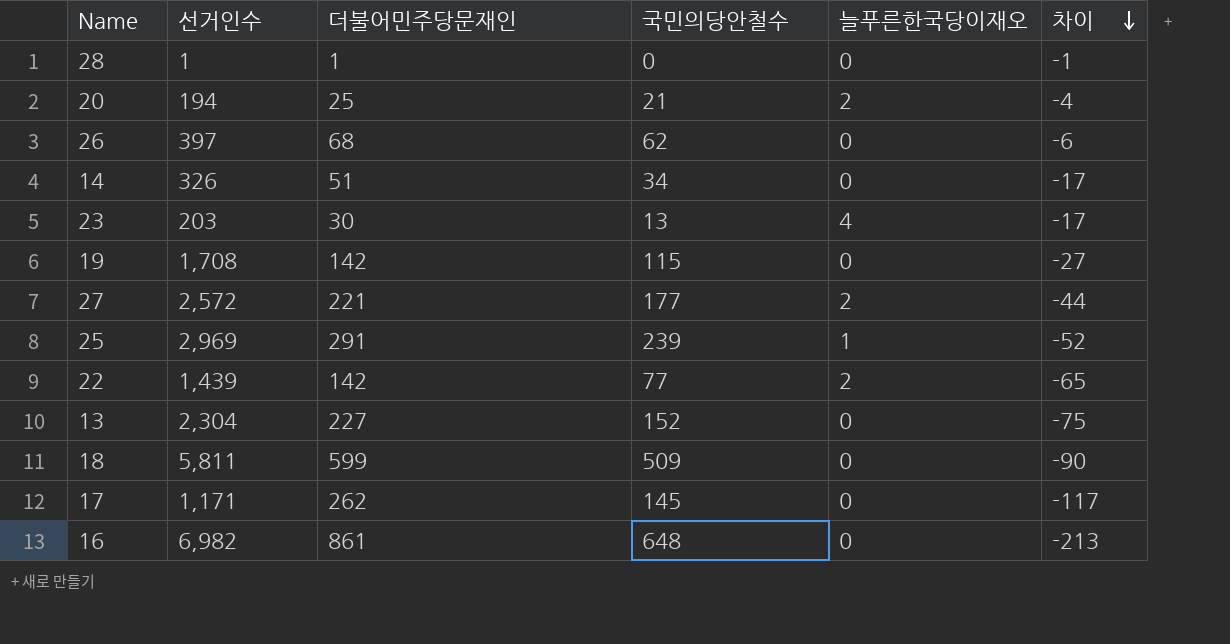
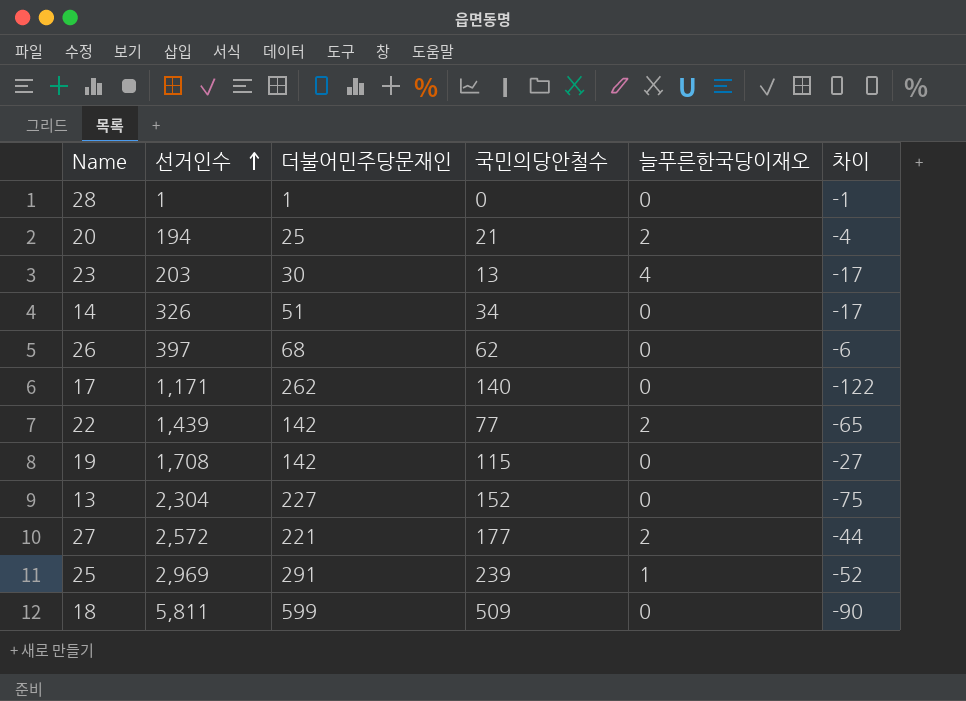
row order: 차이 descending -> 선거인수 ascending
row 16: 6,982 | 861 | 648 | 0 | -213 -> none
17 | 국민의당안철수: 145 -> 140
17 | 차이: -117 -> -122

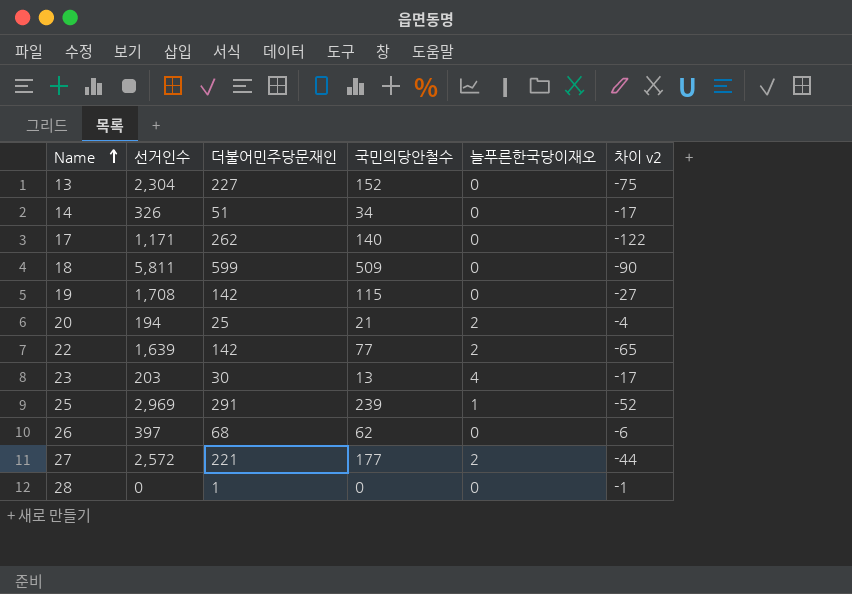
row order: 선거인수 ascending -> Name ascending
column name: 차이 -> 차이 v2
22 | 선거인수: 1,439 -> 1,639
28 | 선거인수: 1 -> 0

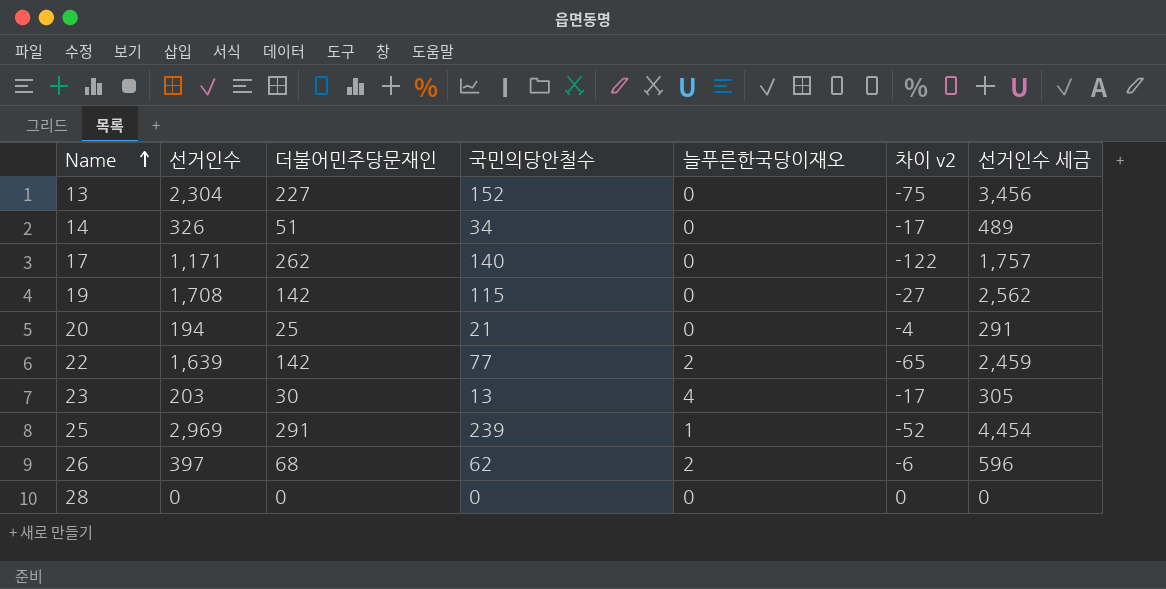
column 선거인수 세금 | formula: none -> [선거인수] * 1.5
row 18: 5,811 | 599 | 509 | 0 | -90 -> none
row 27: 2,572 | 221 | 177 | 2 | -44 -> none
20 | 늘푸른한국당이재오: 2 -> 0
26 | 늘푸른한국당이재오: 0 -> 2
28 | 더불어민주당문재인: 1 -> 0
28 | 차이 v2: -1 -> 0

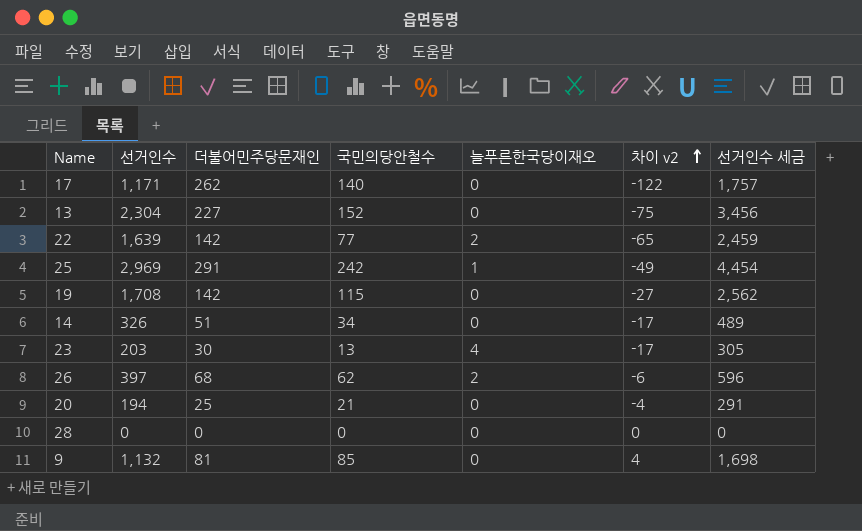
row order: Name ascending -> 차이 v2 ascending
25 | 국민의당안철수: 239 -> 242
25 | 차이 v2: -52 -> -49
row 9: none -> 1,132 | 81 | 85 | 0 | 4 | 1,698

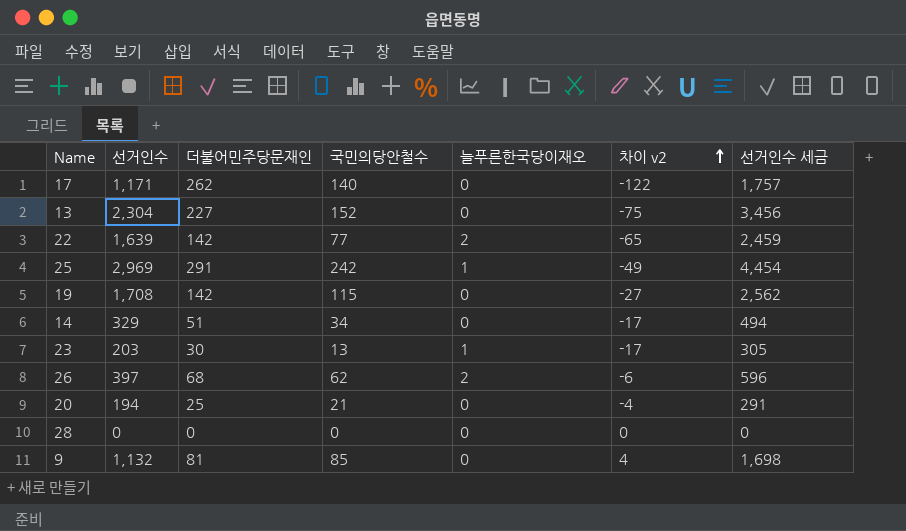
14 | 선거인수: 326 -> 329
14 | 선거인수 세금: 489 -> 494
23 | 늘푸른한국당이재오: 4 -> 1

